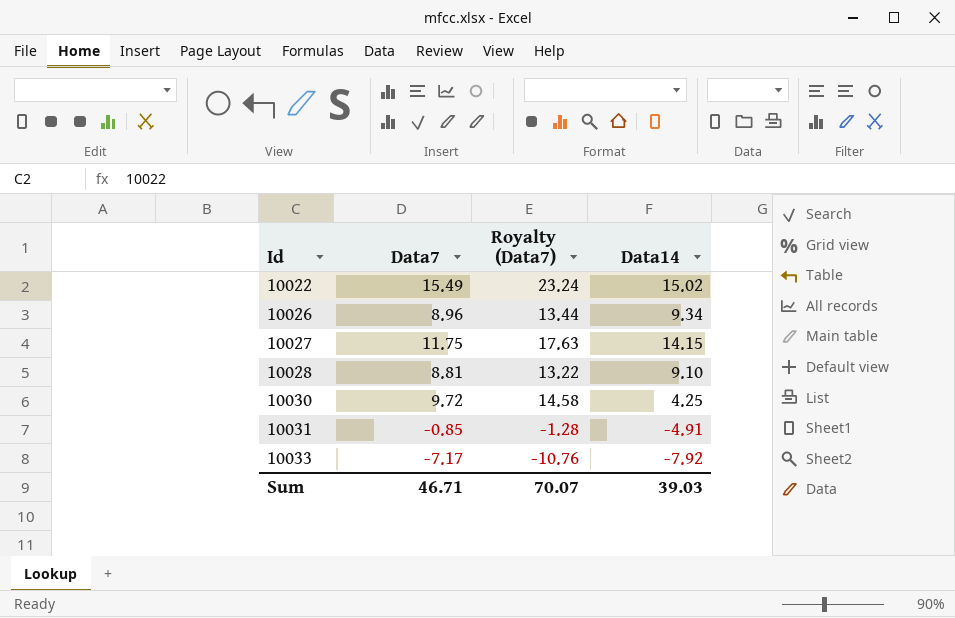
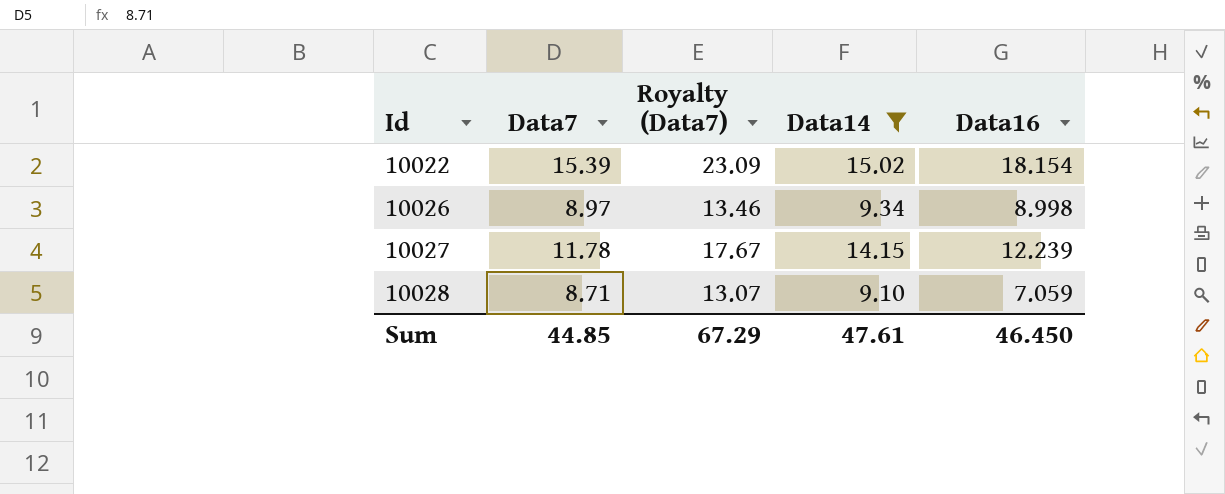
filter: none -> Data14 >= 9.10
column Data16 | position: none -> 5
10022 | Data7: 15.49 -> 15.39
10022 | Royalty (Data7): 23.24 -> 23.09
10026 | Data7: 8.96 -> 8.97
10026 | Royalty (Data7): 13.44 -> 13.46
10027 | Data7: 11.75 -> 11.78
10027 | Royalty (Data7): 17.63 -> 17.67
10028 | Data7: 8.81 -> 8.71
10028 | Royalty (Data7): 13.22 -> 13.07
Sum | Data7: 46.71 -> 44.85
Sum | Royalty (Data7): 70.07 -> 67.29
Sum | Data14: 39.03 -> 47.61

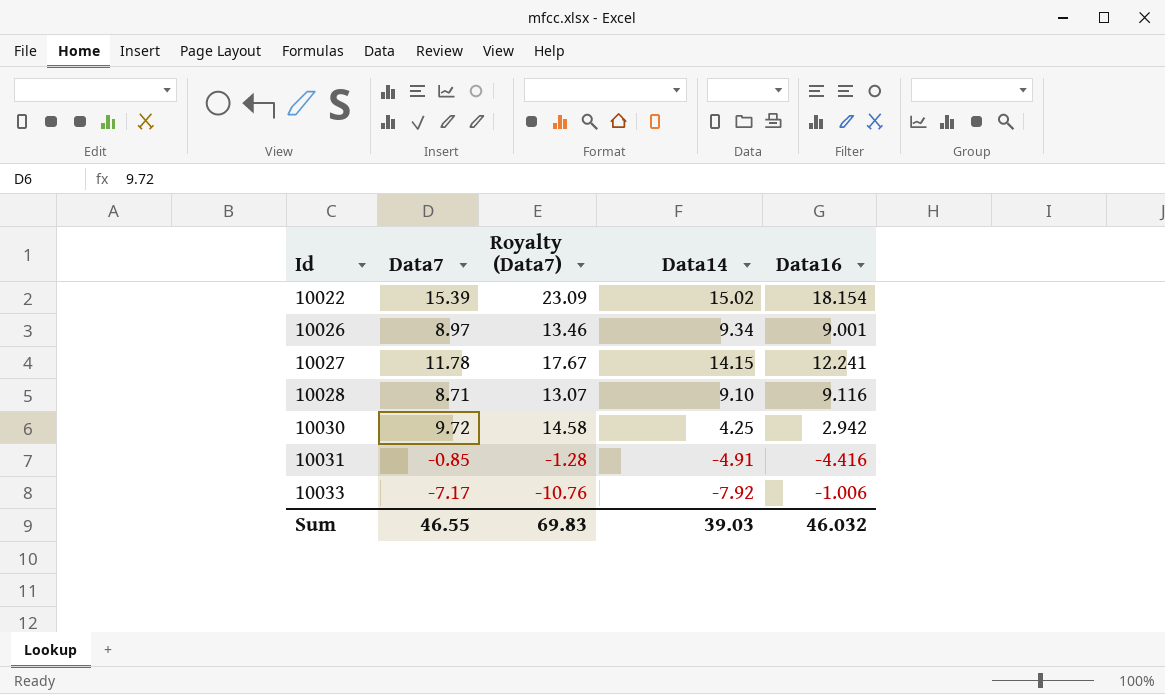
filter: Data14 >= 9.10 -> none
10026 | Data16: 8.998 -> 9.001
10027 | Data16: 12.239 -> 12.241
10028 | Data16: 7.059 -> 9.116
Sum | Data7: 44.85 -> 46.55
Sum | Royalty (Data7): 67.29 -> 69.83
Sum | Data14: 47.61 -> 39.03
Sum | Data16: 46.450 -> 46.032

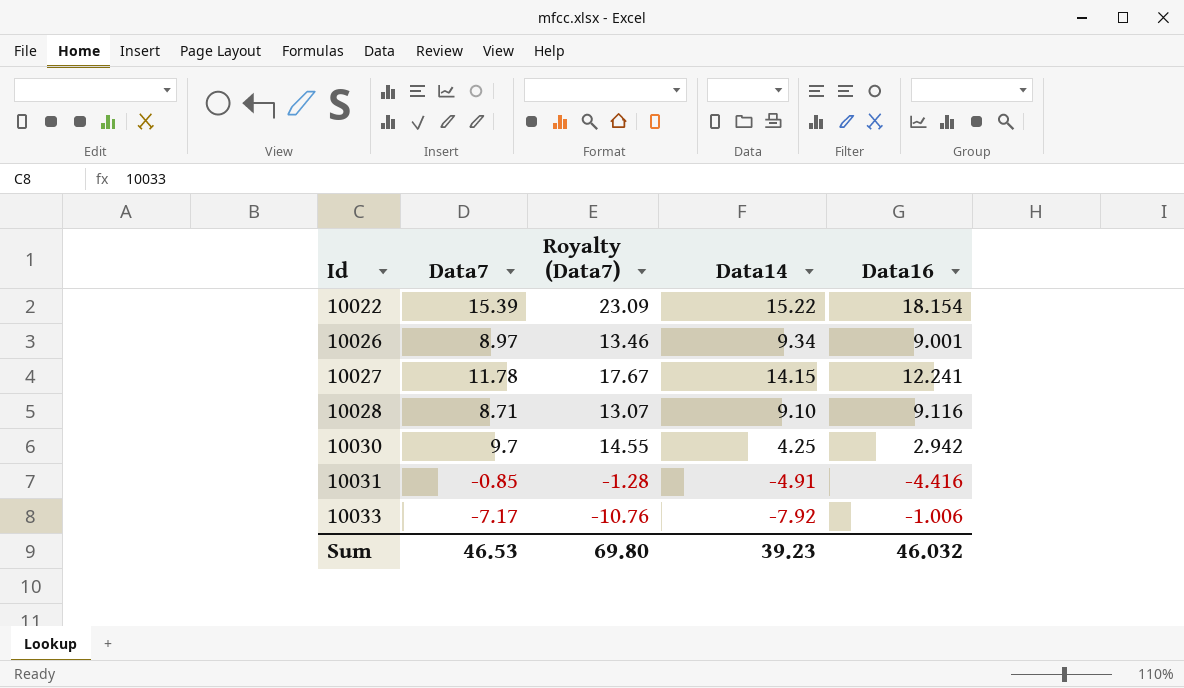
10022 | Data14: 15.02 -> 15.22
10030 | Data7: 9.72 -> 9.7
10030 | Royalty (Data7): 14.58 -> 14.55
Sum | Data7: 46.55 -> 46.53
Sum | Royalty (Data7): 69.83 -> 69.80
Sum | Data14: 39.03 -> 39.23

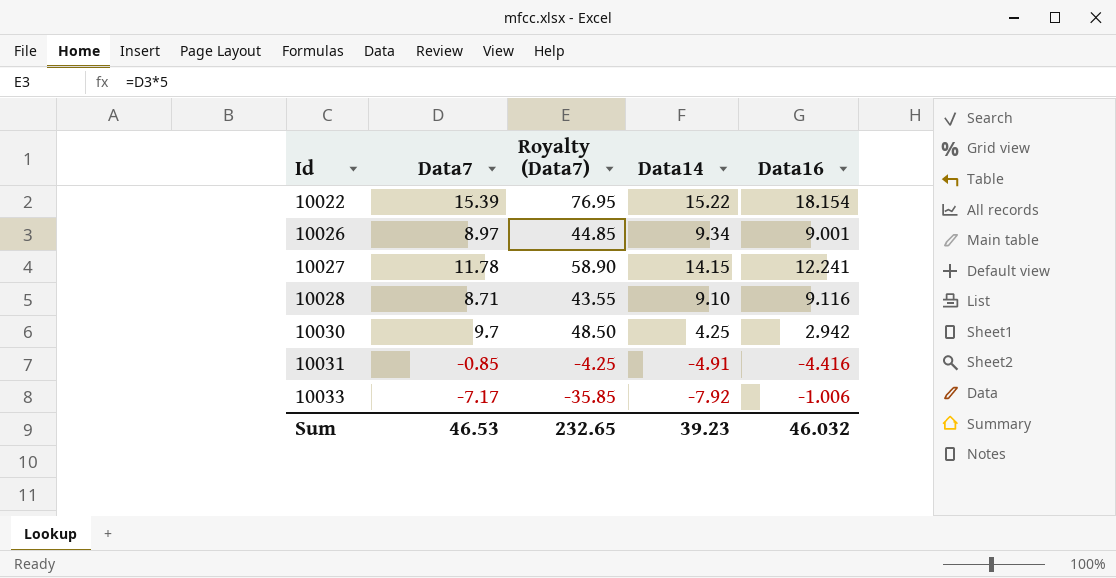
column Royalty (Data7) | formula: [Data7] * 1.5 -> [Data7] * 5
Sum | Royalty (Data7): 69.80 -> 232.65

